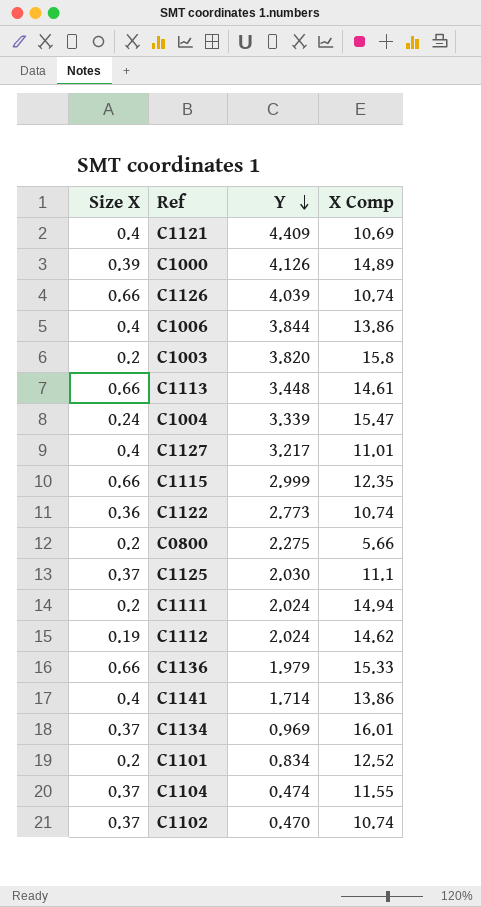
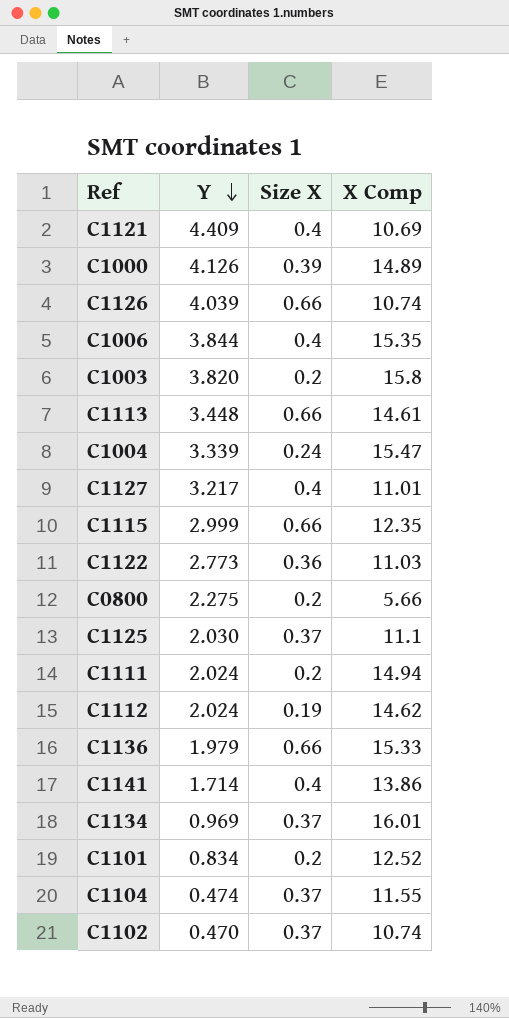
column Size X | position: 1 -> 3
C1006 | X Comp: 13.86 -> 15.35
C1122 | X Comp: 10.74 -> 11.03

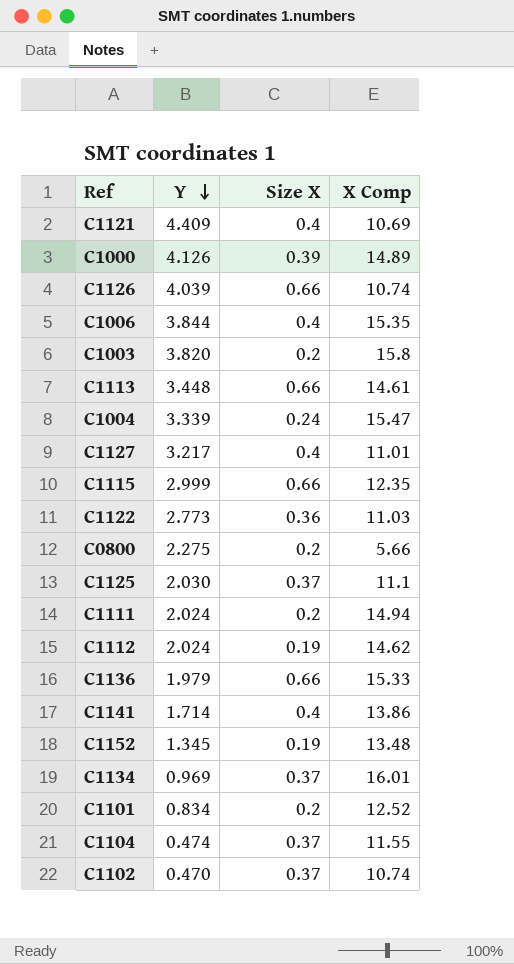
row C1152: none -> 1.345 | 0.19 | 13.48

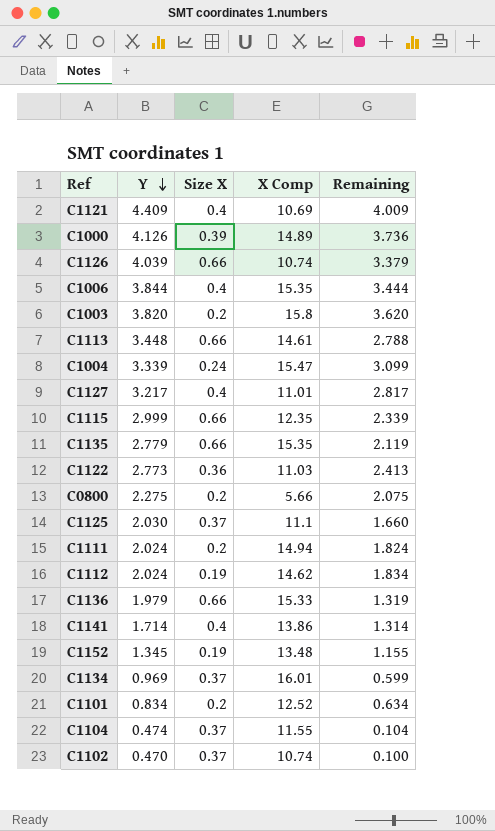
column Remaining | formula: none -> [Y] - [Size X]
row C1135: none -> 2.779 | 0.66 | 15.35 | 2.119

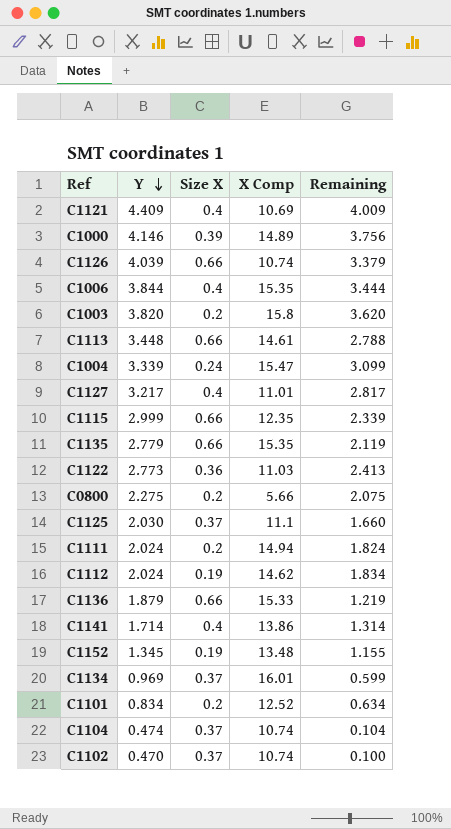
C1000 | Y: 4.126 -> 4.146
C1000 | Remaining: 3.736 -> 3.756
C1136 | Y: 1.979 -> 1.879
C1136 | Remaining: 1.319 -> 1.219
C1104 | X Comp: 11.55 -> 10.74

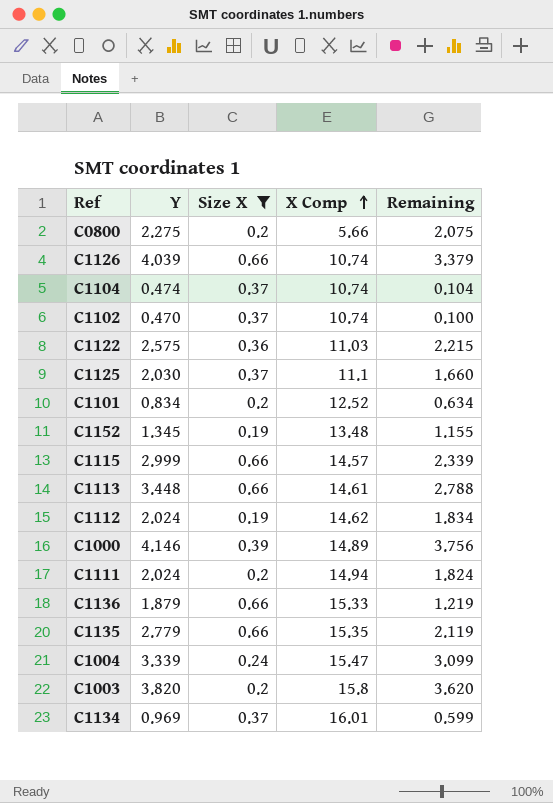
filter: none -> Size X != 0.4
row order: Y descending -> X Comp ascending
C1122 | Y: 2.773 -> 2.575
C1122 | Remaining: 2.413 -> 2.215
C1115 | X Comp: 12.35 -> 14.57

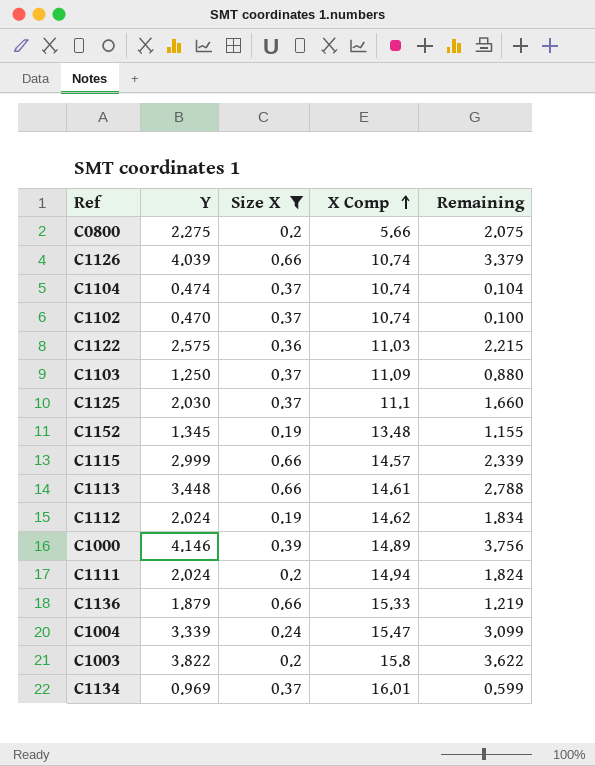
row C1101: 0.834 | 0.2 | 12.52 | 0.634 -> none
row C1135: 2.779 | 0.66 | 15.35 | 2.119 -> none
row C1103: none -> 1.250 | 0.37 | 11.09 | 0.880
C1003 | Y: 3.820 -> 3.822
C1003 | Remaining: 3.620 -> 3.622

